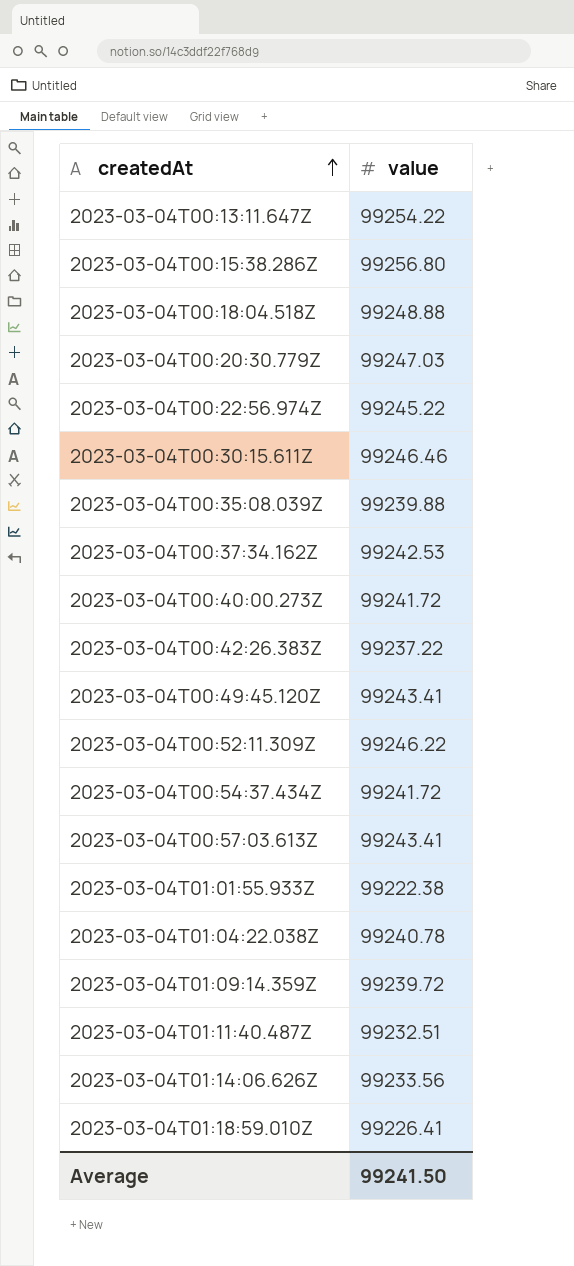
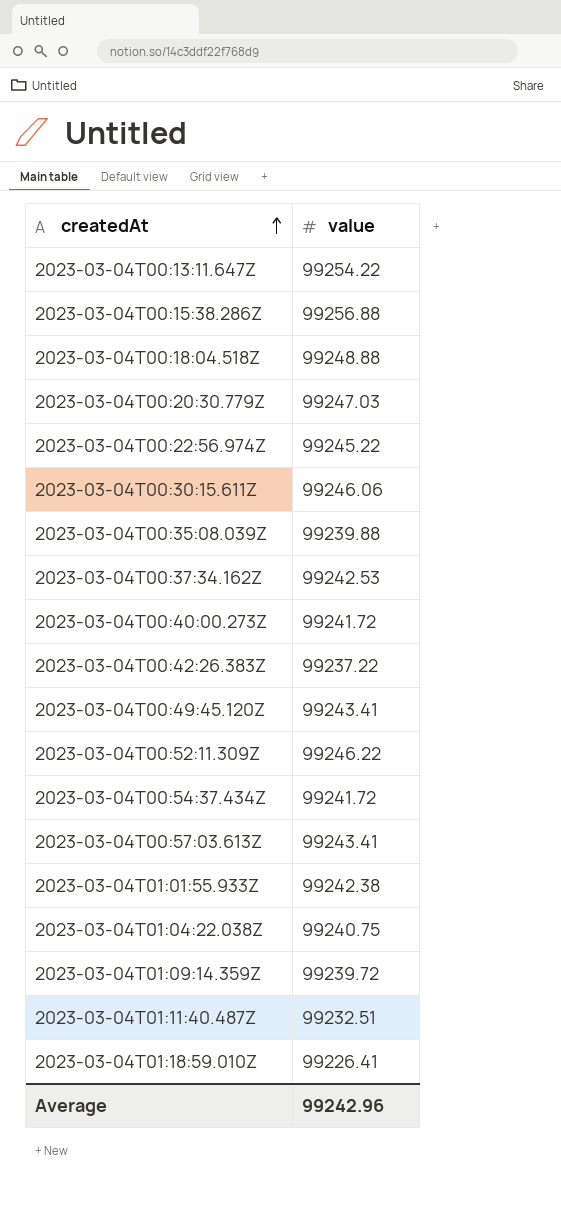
row 2023-03-04T01:14:06.626Z: 99233.56 -> none
2023-03-04T00:15:38.286Z | value: 99256.80 -> 99256.88
2023-03-04T00:30:15.611Z | value: 99246.46 -> 99246.06
2023-03-04T01:01:55.933Z | value: 99222.38 -> 99242.38
2023-03-04T01:04:22.038Z | value: 99240.78 -> 99240.75
Average | value: 99241.50 -> 99242.96

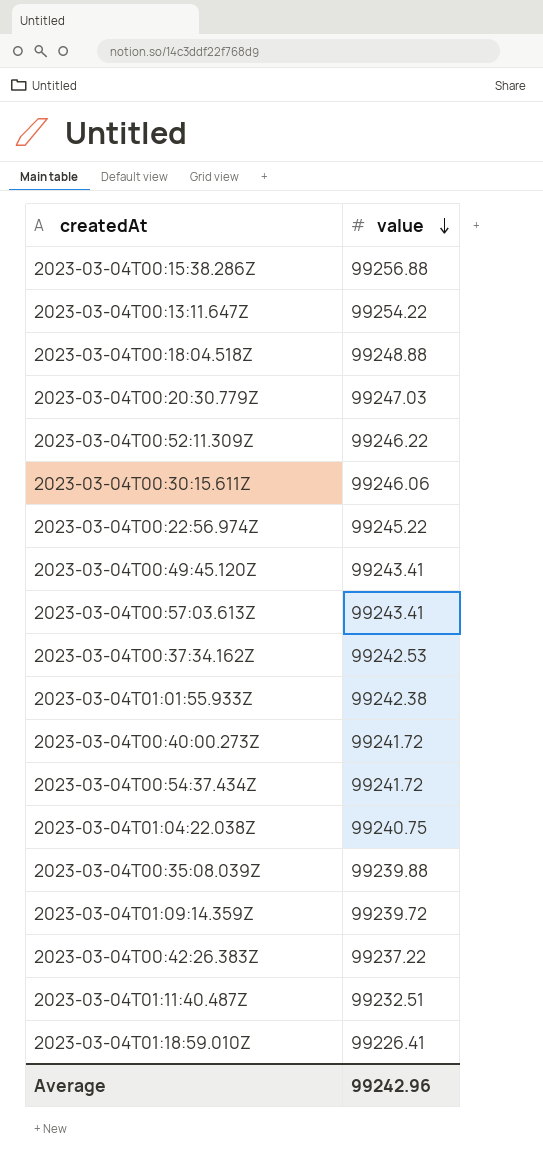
row order: createdAt ascending -> value descending

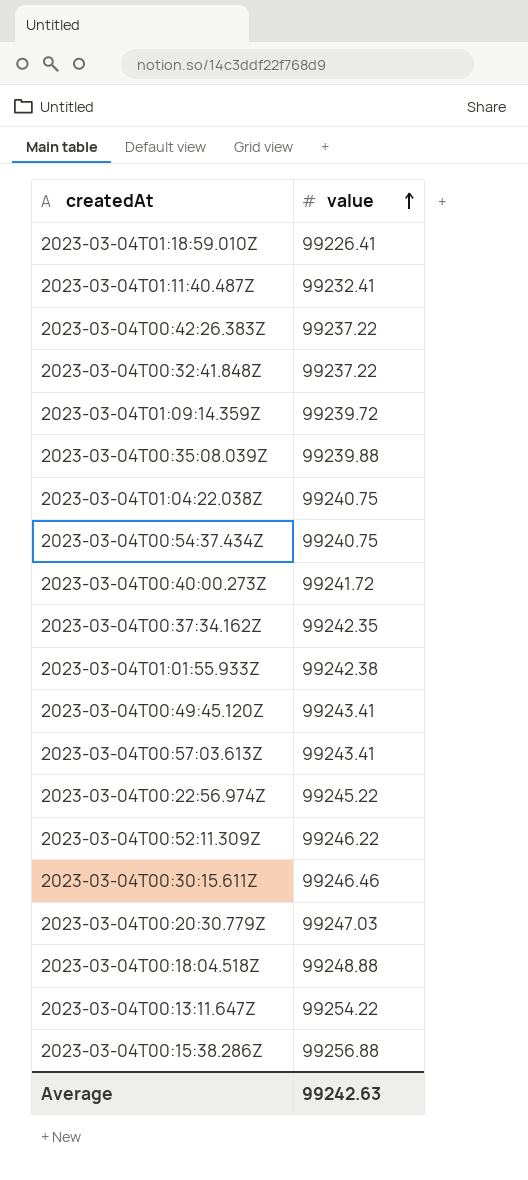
row order: value descending -> value ascending
2023-03-04T01:11:40.487Z | value: 99232.51 -> 99232.41
row 2023-03-04T00:32:41.848Z: none -> 99237.22
2023-03-04T00:54:37.434Z | value: 99241.72 -> 99240.75
2023-03-04T00:37:34.162Z | value: 99242.53 -> 99242.35
2023-03-04T00:30:15.611Z | value: 99246.06 -> 99246.46
Average | value: 99242.96 -> 99242.63

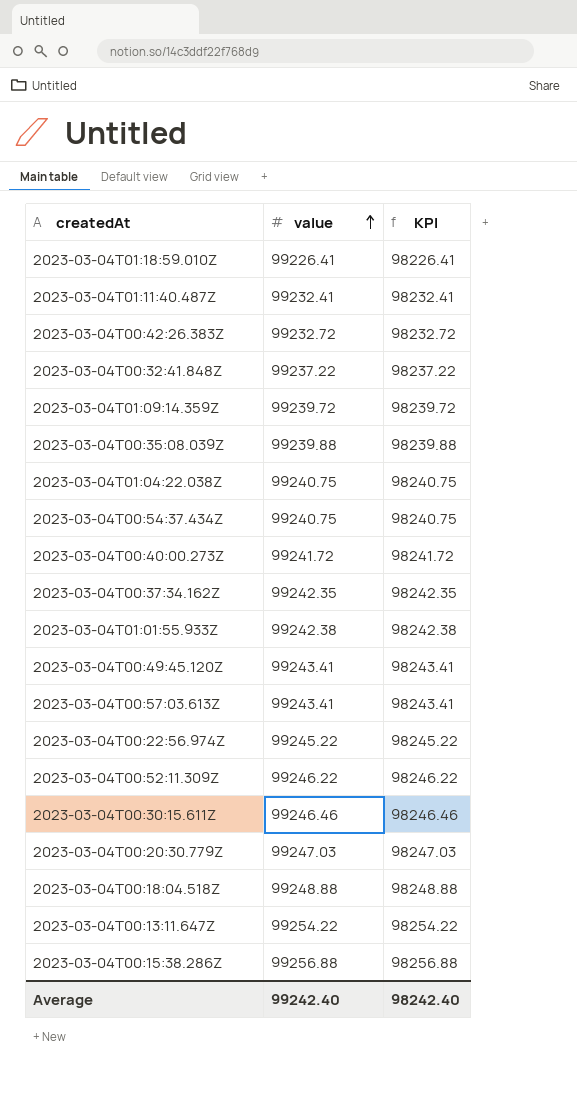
column KPI | formula: none -> [value] - 1000
2023-03-04T00:42:26.383Z | value: 99237.22 -> 99232.72
Average | value: 99242.63 -> 99242.40

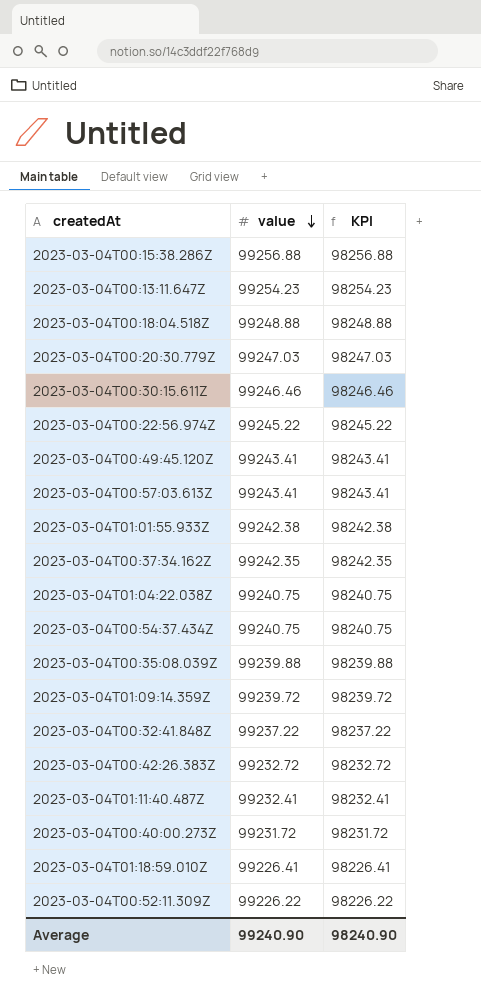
row order: value ascending -> value descending
2023-03-04T00:13:11.647Z | value: 99254.22 -> 99254.23
2023-03-04T00:13:11.647Z | KPI: 98254.22 -> 98254.23
2023-03-04T00:40:00.273Z | value: 99241.72 -> 99231.72
2023-03-04T00:40:00.273Z | KPI: 98241.72 -> 98231.72
2023-03-04T00:52:11.309Z | value: 99246.22 -> 99226.22
2023-03-04T00:52:11.309Z | KPI: 98246.22 -> 98226.22
Average | value: 99242.40 -> 99240.90
Average | KPI: 98242.40 -> 98240.90

